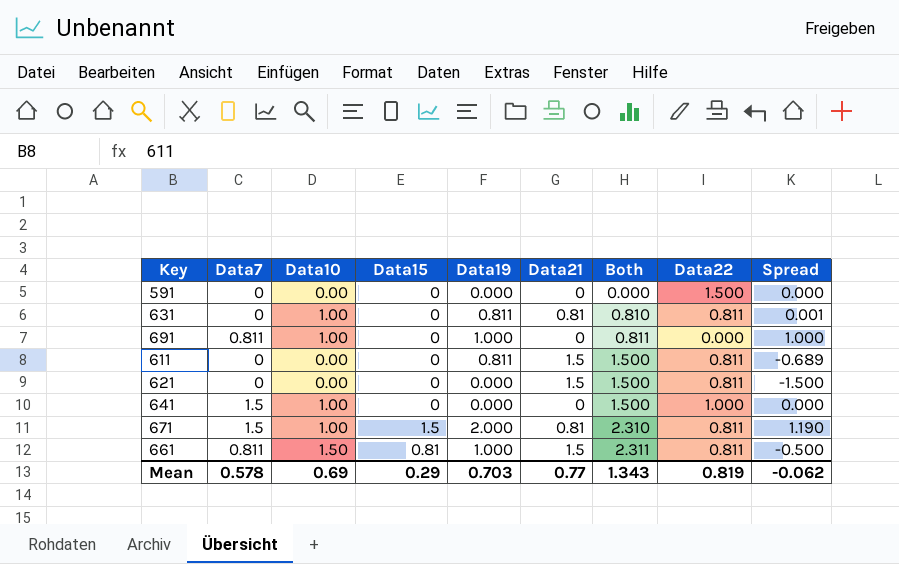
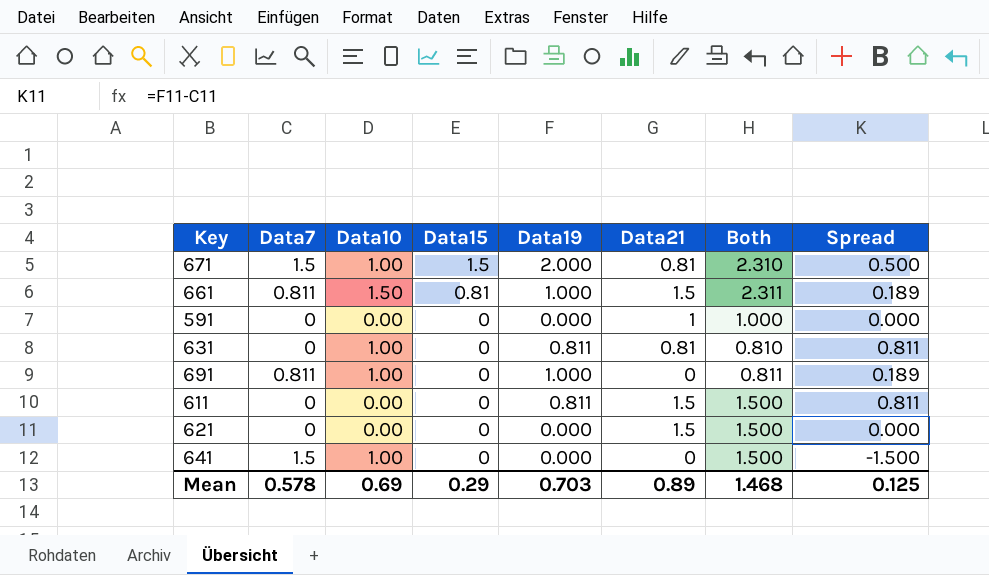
row order: Both ascending -> Data15 descending
column Data22 | position: 8 -> none
column Spread | formula: [Data19] - [Data21] -> [Data19] - [Data7]
591 | Data21: 0 -> 1
591 | Both: 0.000 -> 1.000
Mean | Data21: 0.77 -> 0.89
Mean | Both: 1.343 -> 1.468
Mean | Spread: -0.062 -> 0.125

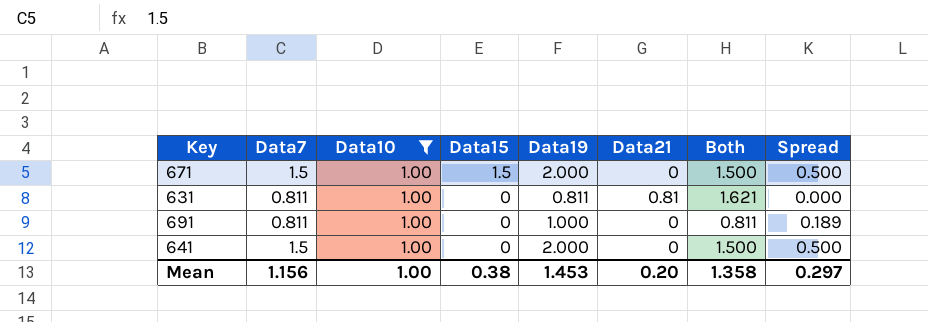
filter: none -> Data10 = 1.00
671 | Data21: 0.81 -> 0
671 | Both: 2.310 -> 1.500
631 | Data7: 0 -> 0.811
631 | Both: 0.810 -> 1.621
631 | Spread: 0.811 -> 0.000
641 | Data19: 0.000 -> 2.000
641 | Spread: -1.500 -> 0.500
Mean | Data7: 0.578 -> 1.156
Mean | Data10: 0.69 -> 1.00
Mean | Data15: 0.29 -> 0.38
Mean | Data19: 0.703 -> 1.453
Mean | Data21: 0.89 -> 0.20
Mean | Both: 1.468 -> 1.358
Mean | Spread: 0.125 -> 0.297

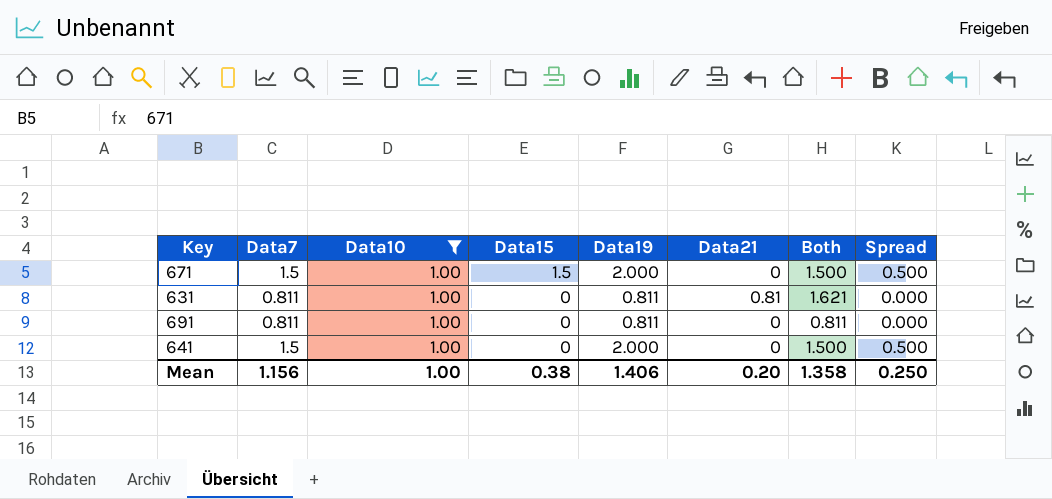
691 | Data19: 1.000 -> 0.811
691 | Spread: 0.189 -> 0.000
Mean | Data19: 1.453 -> 1.406
Mean | Spread: 0.297 -> 0.250

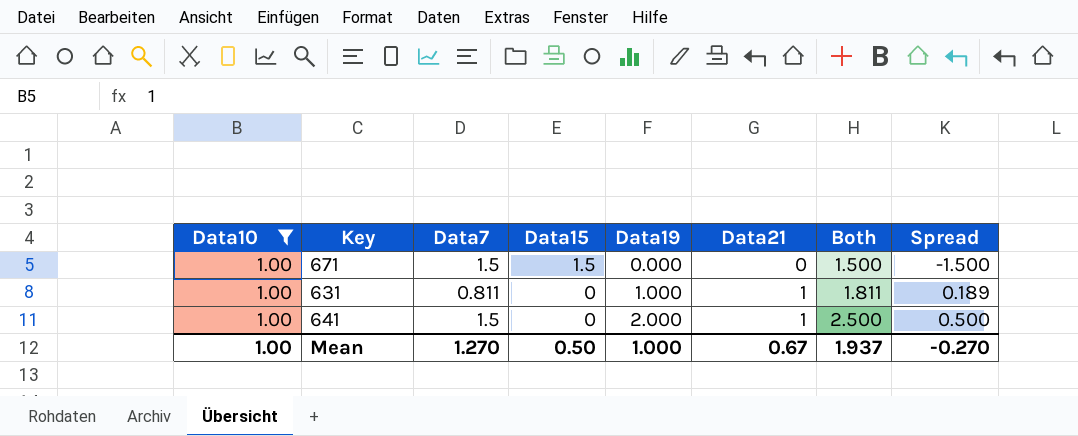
column Data10 | position: 3 -> 1
row 691: 0.811 | 1.00 | 0 | 0.811 | 0 | 0.811 | 0.000 -> none
671 | Data19: 2.000 -> 0.000
671 | Spread: 0.500 -> -1.500
631 | Data19: 0.811 -> 1.000
631 | Data21: 0.81 -> 1
631 | Both: 1.621 -> 1.811
631 | Spread: 0.000 -> 0.189
641 | Data21: 0 -> 1
641 | Both: 1.500 -> 2.500
Mean | Data7: 1.156 -> 1.270
Mean | Data15: 0.38 -> 0.50
Mean | Data19: 1.406 -> 1.000
Mean | Data21: 0.20 -> 0.67
Mean | Both: 1.358 -> 1.937
Mean | Spread: 0.250 -> -0.270

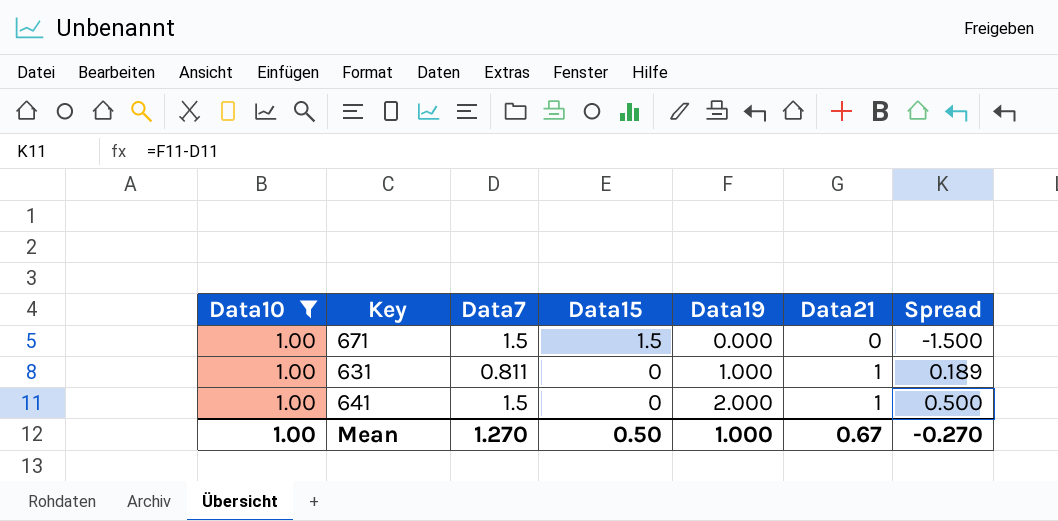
column Both | formula: [Data7] + [Data21] -> none

